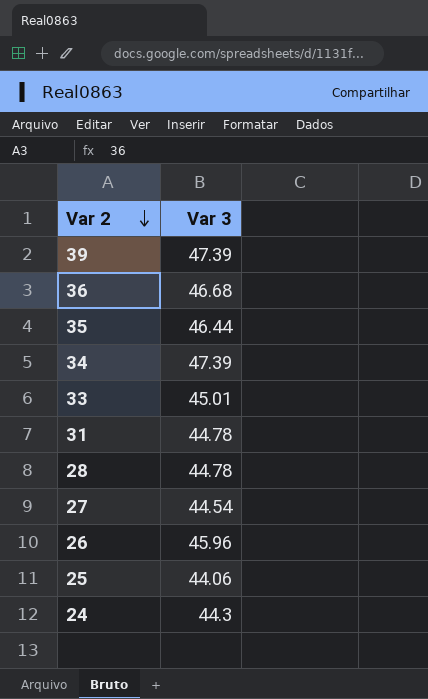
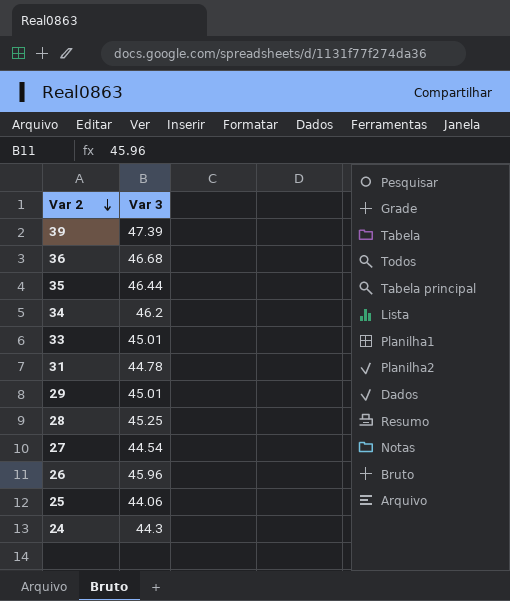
34 | Var 3: 47.39 -> 46.2
row 29: none -> 45.01
28 | Var 3: 44.78 -> 45.25

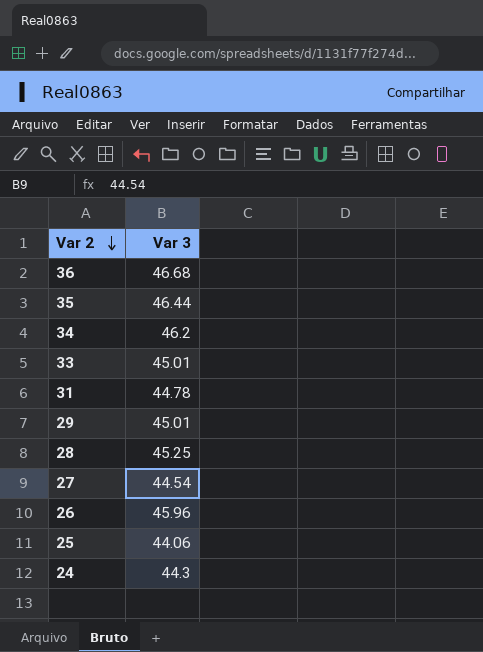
row 39: 47.39 -> none

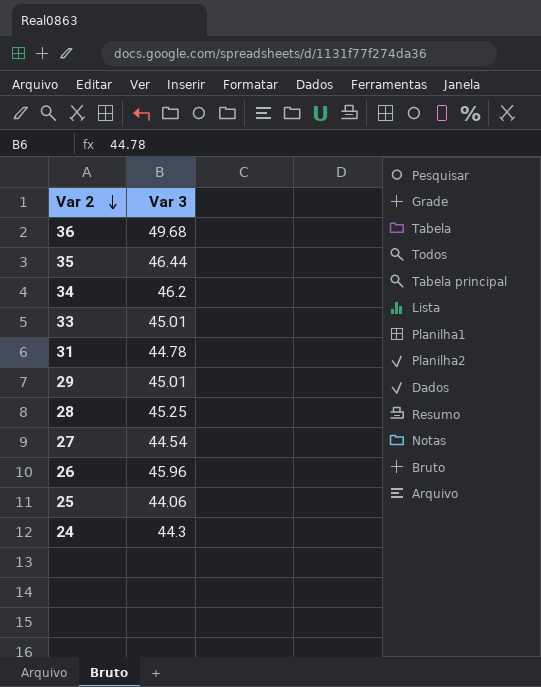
36 | Var 3: 46.68 -> 49.68

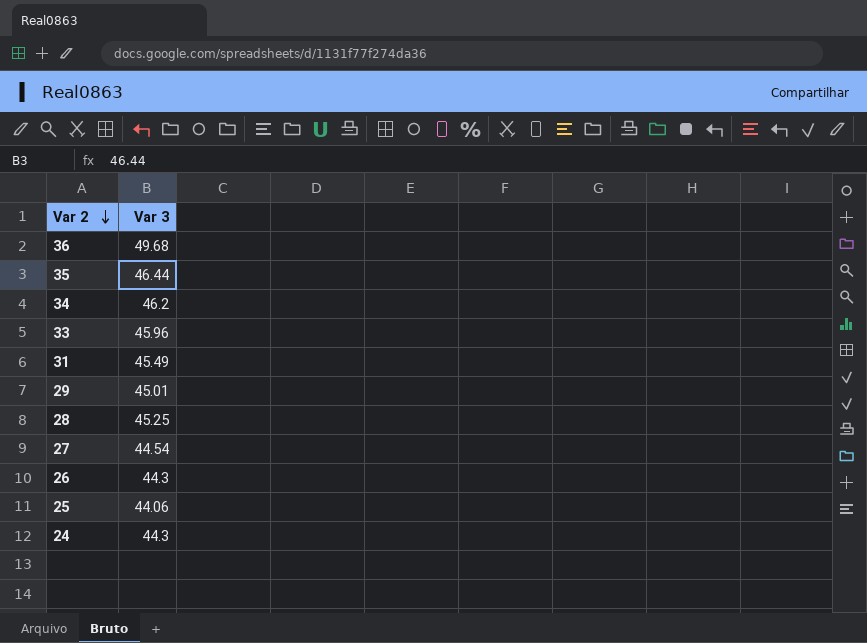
33 | Var 3: 45.01 -> 45.96
31 | Var 3: 44.78 -> 45.49
26 | Var 3: 45.96 -> 44.3

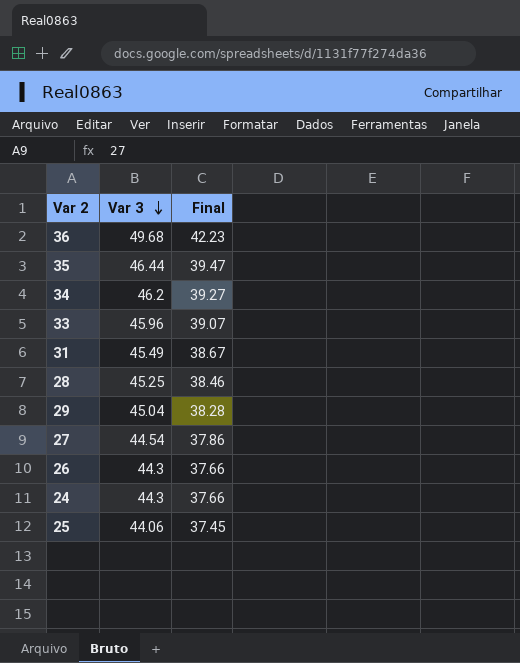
row order: Var 2 descending -> Var 3 descending
column Final | formula: none -> [Var 3] * 0.85
29 | Var 3: 45.01 -> 45.04

